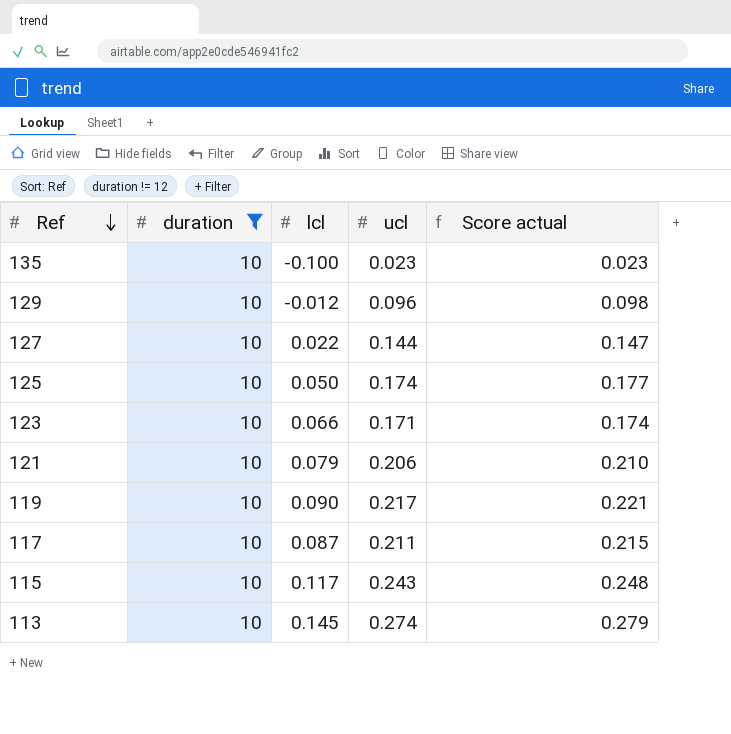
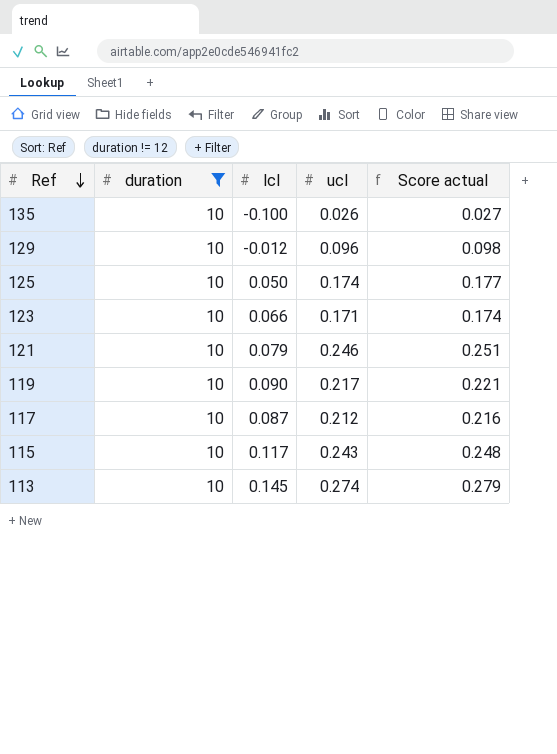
row 127: 10 | 0.022 | 0.144 | 0.147 -> none
135 | ucl: 0.023 -> 0.026
135 | Score actual: 0.023 -> 0.027
121 | ucl: 0.206 -> 0.246
121 | Score actual: 0.210 -> 0.251
117 | ucl: 0.211 -> 0.212
117 | Score actual: 0.215 -> 0.216

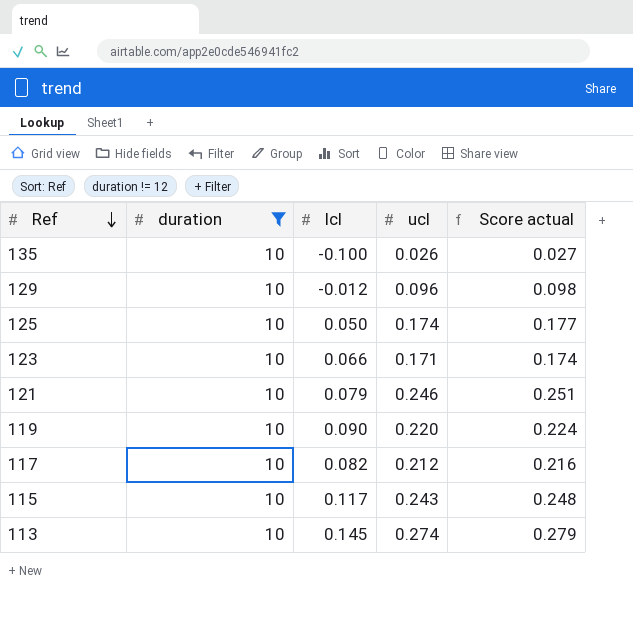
119 | ucl: 0.217 -> 0.220
119 | Score actual: 0.221 -> 0.224
117 | lcl: 0.087 -> 0.082

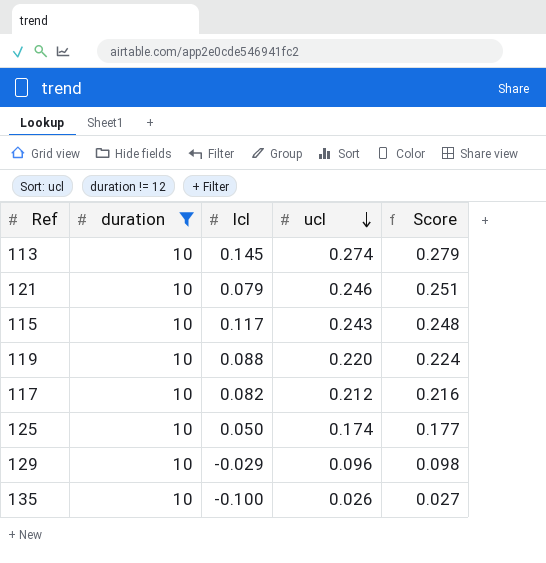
row order: Ref descending -> ucl descending
column name: Score actual -> Score
row 123: 10 | 0.066 | 0.171 | 0.174 -> none
119 | lcl: 0.090 -> 0.088
129 | lcl: -0.012 -> -0.029

